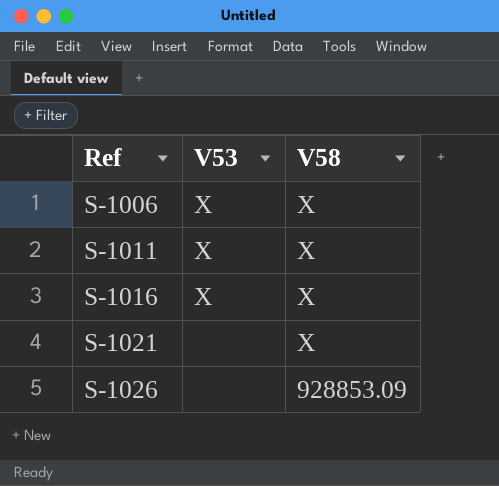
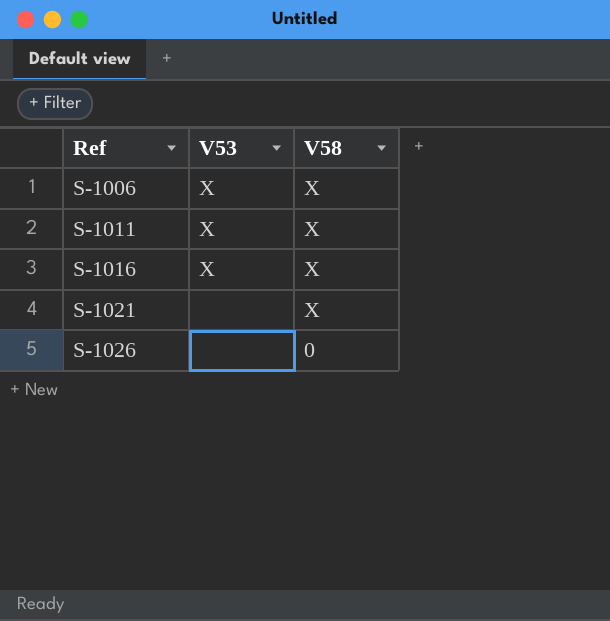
S-1026 | V58: 928853.09 -> 0

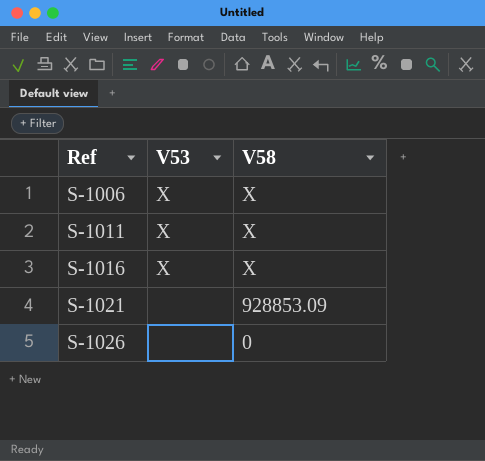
S-1021 | V58: X -> 928853.09

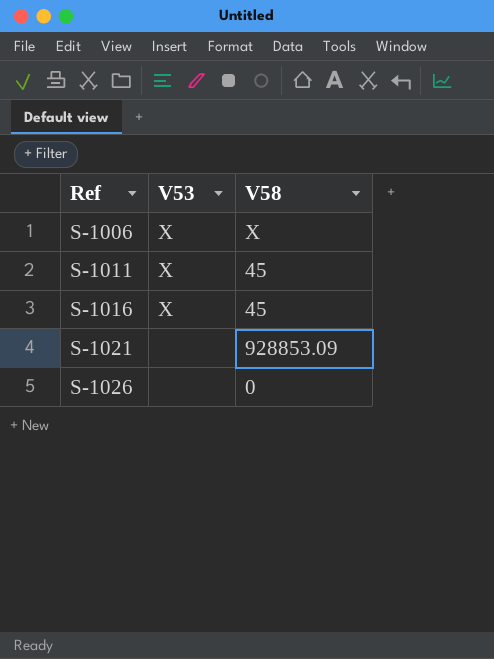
S-1011 | V58: X -> 45
S-1016 | V58: X -> 45

